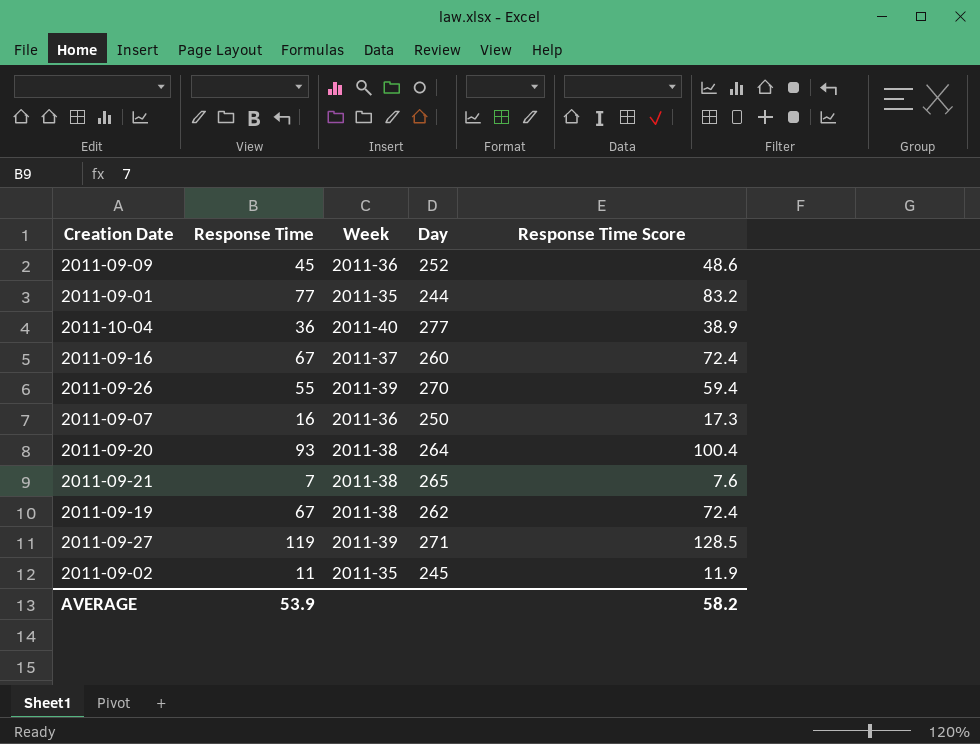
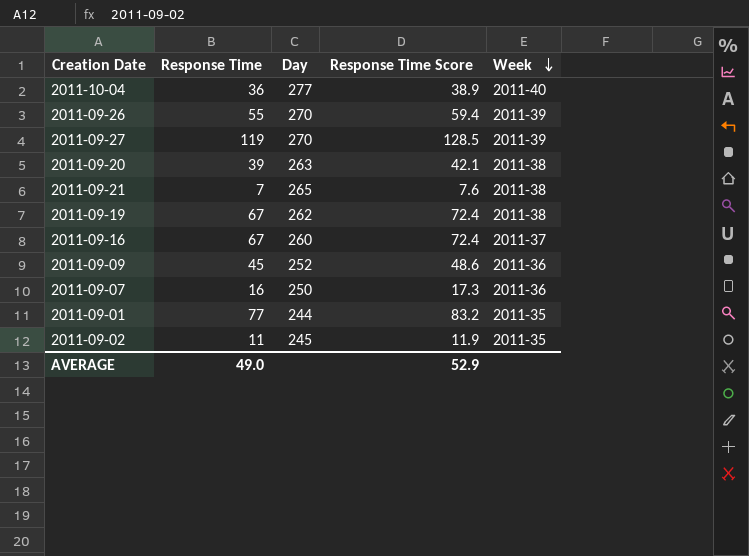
row order: none -> Week descending
column Week | position: 3 -> 5
2011-09-27 | Day: 271 -> 270
2011-09-20 | Response Time: 93 -> 39
2011-09-20 | Day: 264 -> 263
2011-09-20 | Response Time Score: 100.4 -> 42.1
AVERAGE | Response Time: 53.9 -> 49.0
AVERAGE | Response Time Score: 58.2 -> 52.9

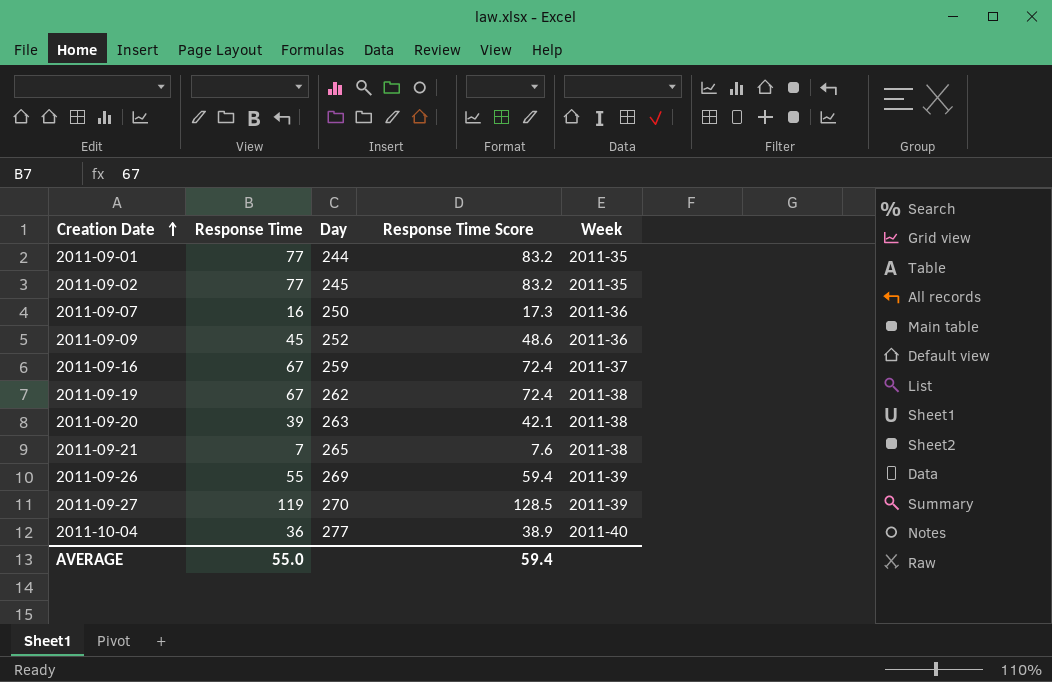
row order: Week descending -> Creation Date ascending
2011-09-02 | Response Time: 11 -> 77
2011-09-02 | Response Time Score: 11.9 -> 83.2
2011-09-16 | Day: 260 -> 259
2011-09-26 | Day: 270 -> 269
AVERAGE | Response Time: 49.0 -> 55.0
AVERAGE | Response Time Score: 52.9 -> 59.4

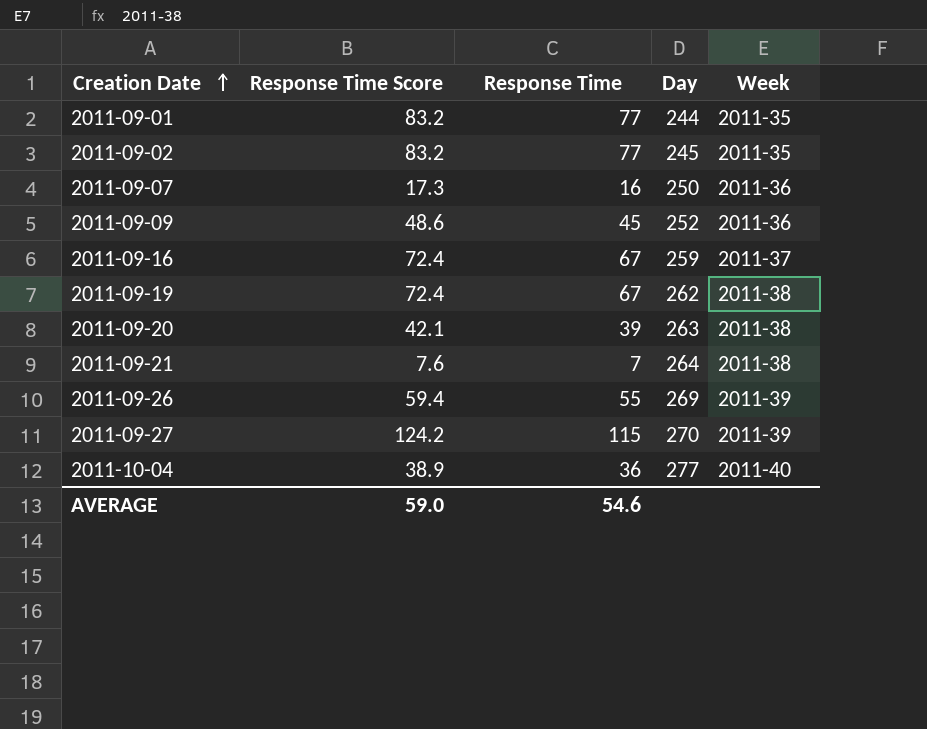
column Response Time Score | position: 4 -> 2
2011-09-21 | Day: 265 -> 264
2011-09-27 | Response Time Score: 128.5 -> 124.2
2011-09-27 | Response Time: 119 -> 115
AVERAGE | Response Time Score: 59.4 -> 59.0
AVERAGE | Response Time: 55.0 -> 54.6

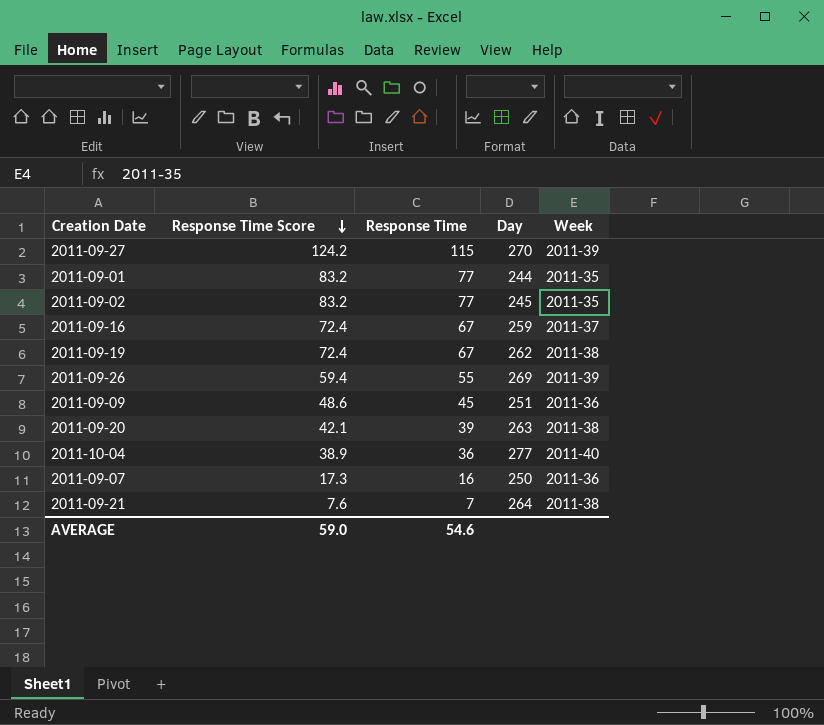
row order: Creation Date ascending -> Response Time Score descending
2011-09-09 | Day: 252 -> 251

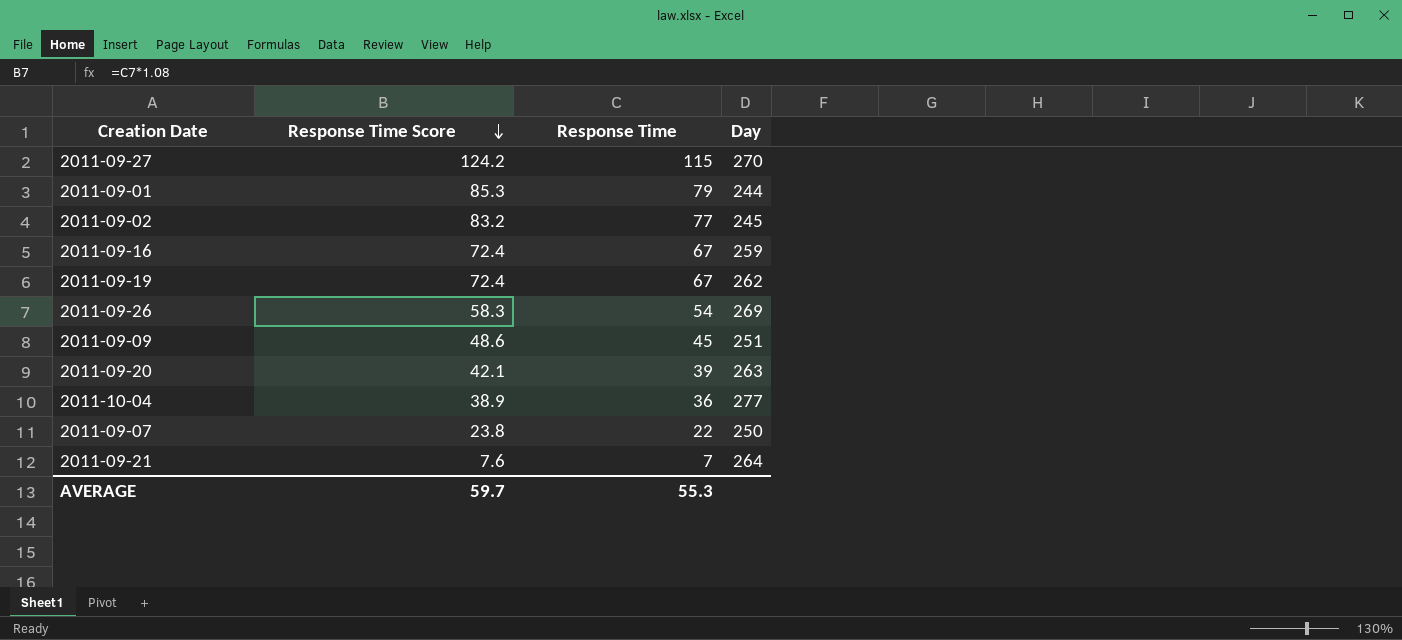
column Week | position: 5 -> none
2011-09-01 | Response Time Score: 83.2 -> 85.3
2011-09-01 | Response Time: 77 -> 79
2011-09-26 | Response Time Score: 59.4 -> 58.3
2011-09-26 | Response Time: 55 -> 54
2011-09-07 | Response Time Score: 17.3 -> 23.8
2011-09-07 | Response Time: 16 -> 22
AVERAGE | Response Time Score: 59.0 -> 59.7
AVERAGE | Response Time: 54.6 -> 55.3

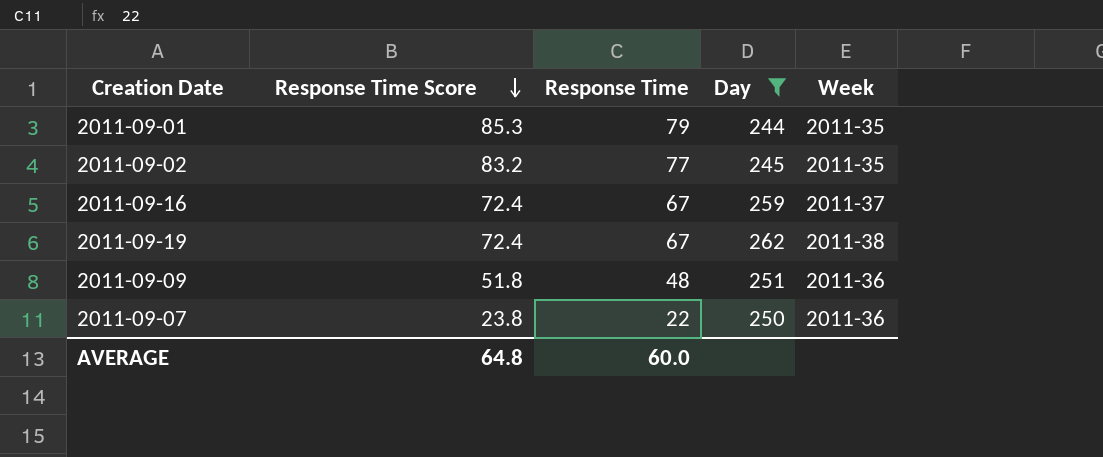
filter: none -> Day <= 262
column Week | position: none -> 5
2011-09-09 | Response Time Score: 48.6 -> 51.8
2011-09-09 | Response Time: 45 -> 48
AVERAGE | Response Time Score: 59.7 -> 64.8
AVERAGE | Response Time: 55.3 -> 60.0

